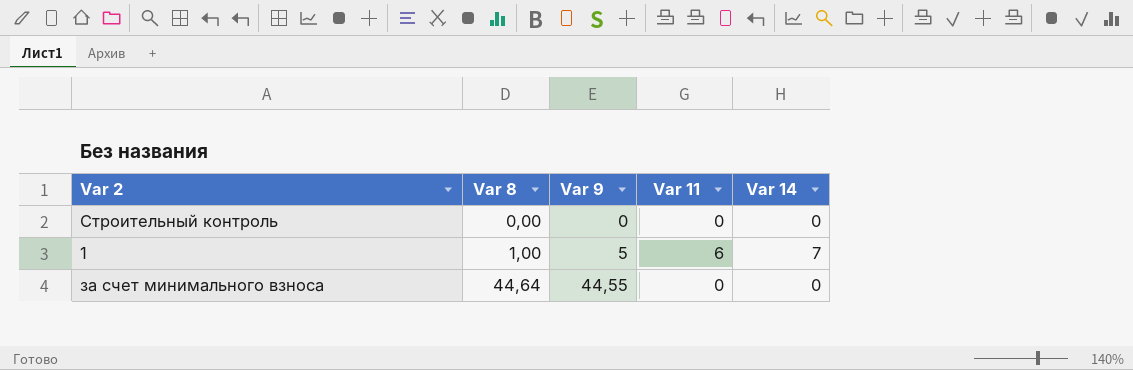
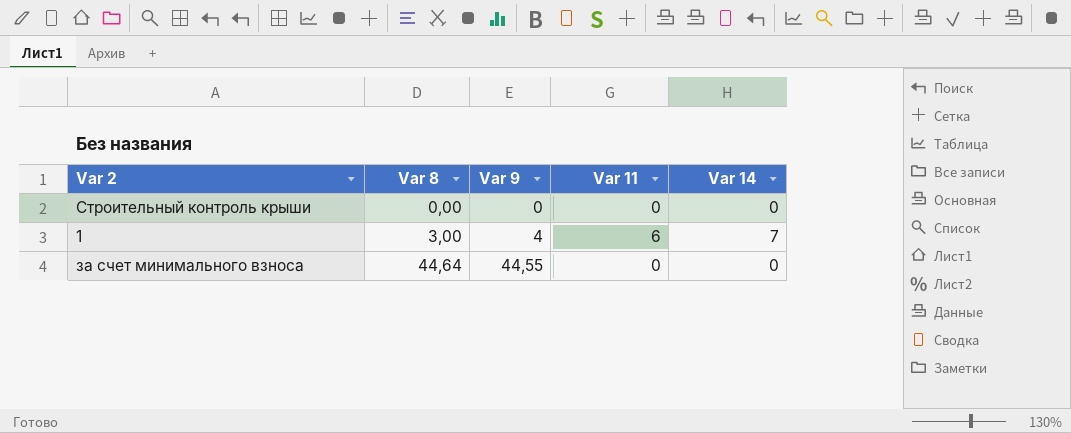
row Строительный контроль: 0,00 | 0 | 0 | 0 -> none
row Строительный контроль крыши: none -> 0,00 | 0 | 0 | 0
1 | Var 8: 1,00 -> 3,00
1 | Var 9: 5 -> 4

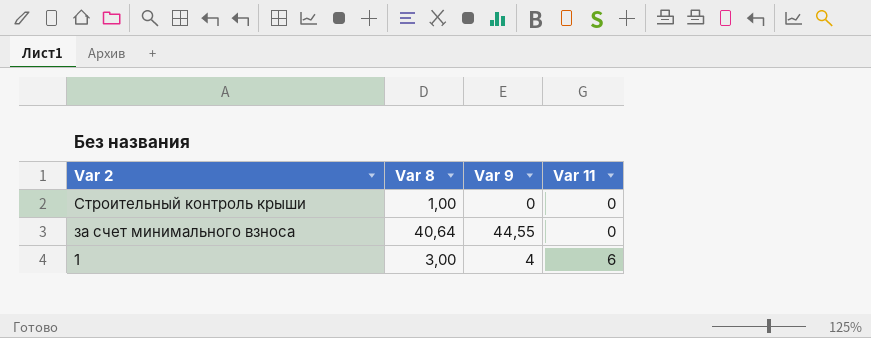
row order: Var 8 ascending -> Var 2 descending
column Var 14 | position: 5 -> none
Строительный контроль крыши | Var 8: 0,00 -> 1,00
за счет минимального взноса | Var 8: 44,64 -> 40,64

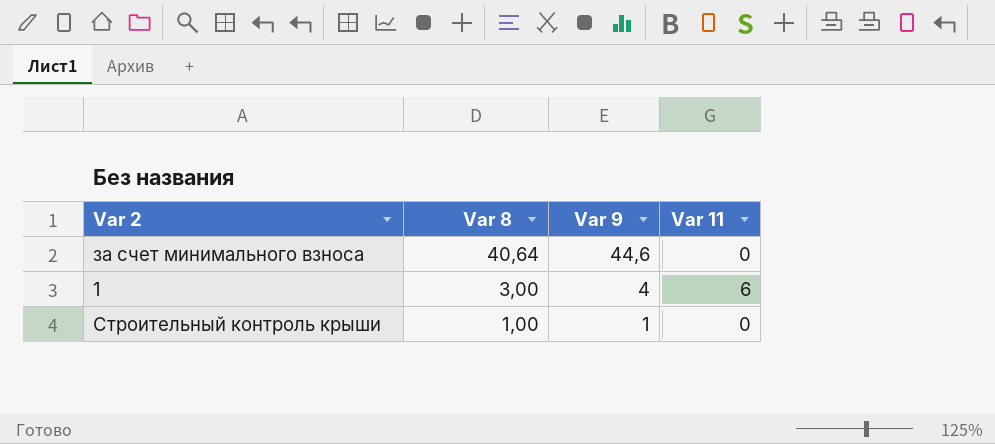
row order: Var 2 descending -> Var 8 descending
за счет минимального взноса | Var 9: 44,55 -> 44,6
Строительный контроль крыши | Var 9: 0 -> 1

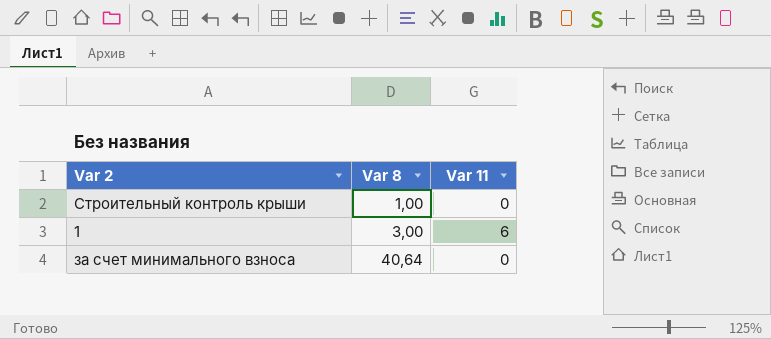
row order: Var 8 descending -> Var 8 ascending
column Var 9 | position: 3 -> none

